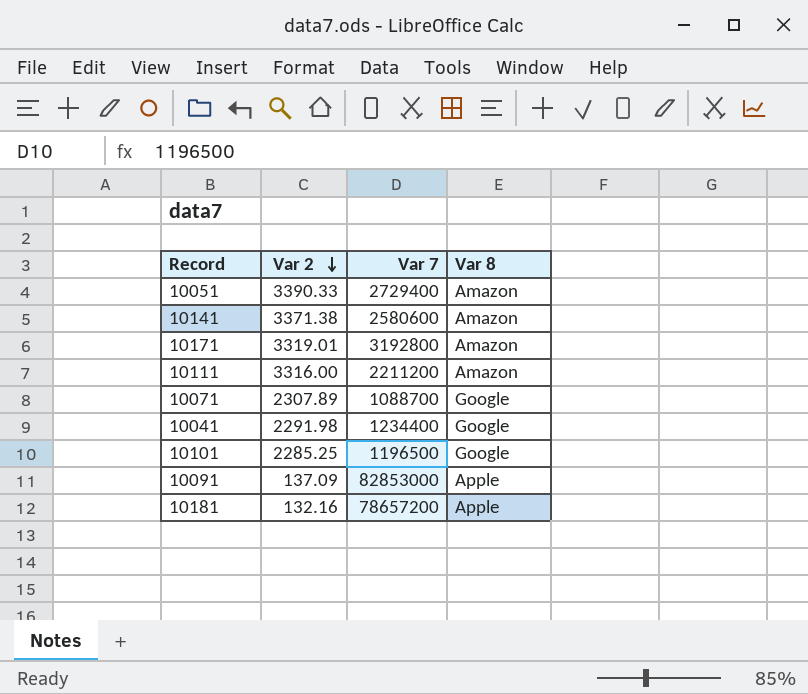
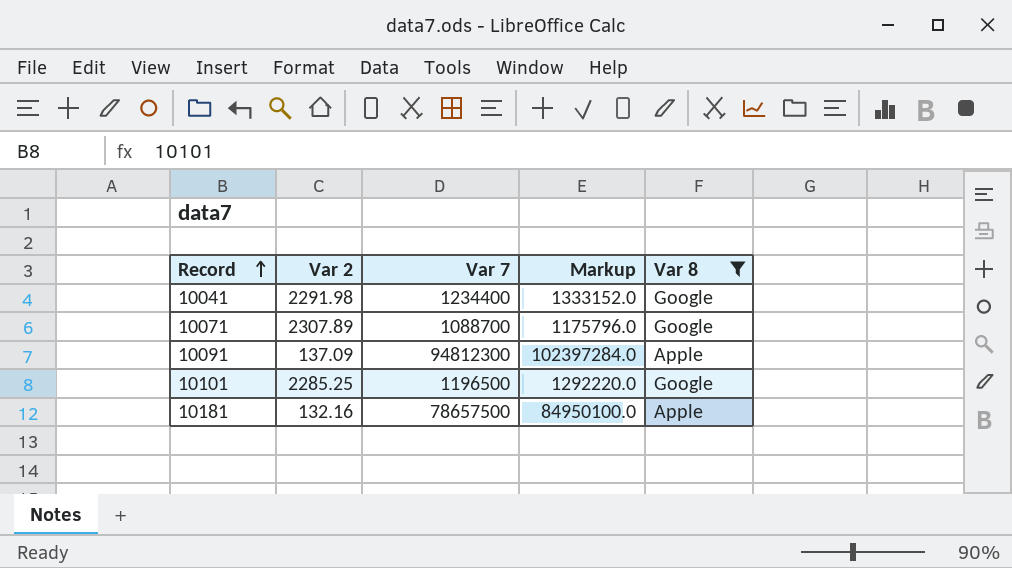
filter: none -> Var 8 != Amazon
row order: Var 2 descending -> Record ascending
column Markup | formula: none -> [Var 7] * 1.08
10091 | Var 7: 82853000 -> 94812300
10181 | Var 7: 78657200 -> 78657500

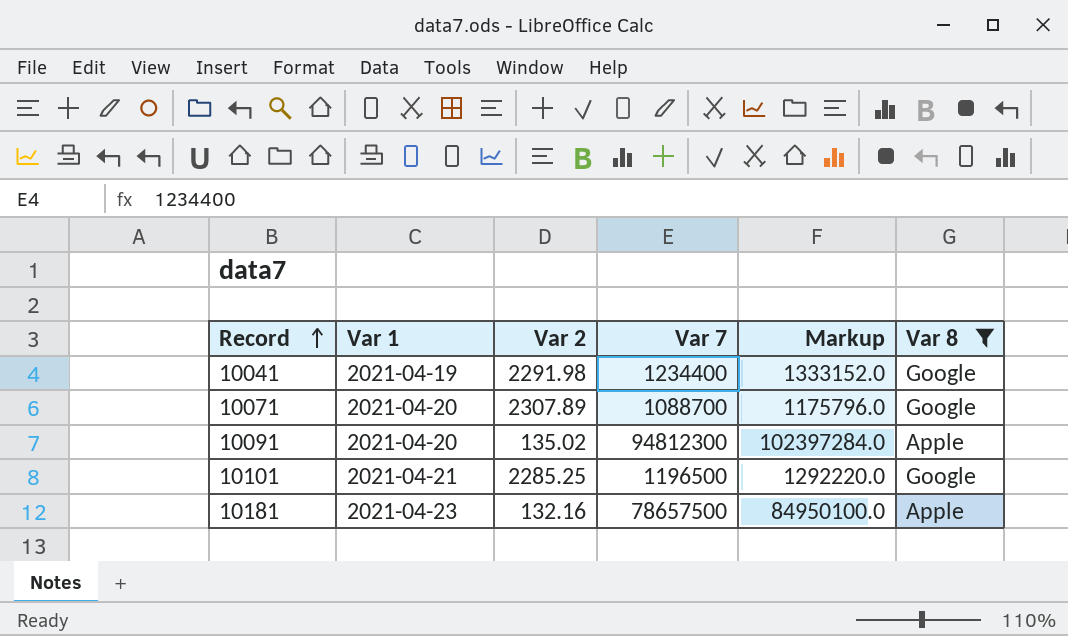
column Var 1 | position: none -> 2
10091 | Var 2: 137.09 -> 135.02

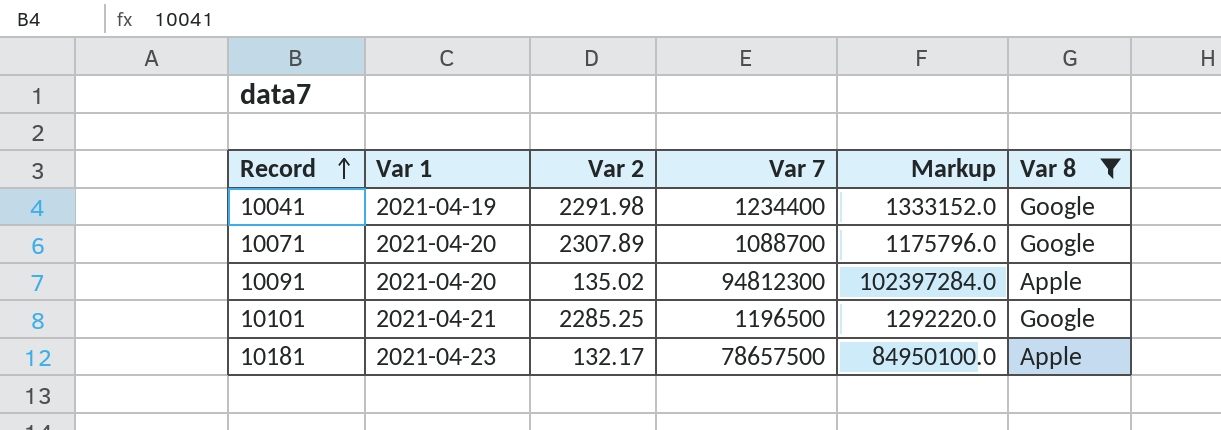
10181 | Var 2: 132.16 -> 132.17

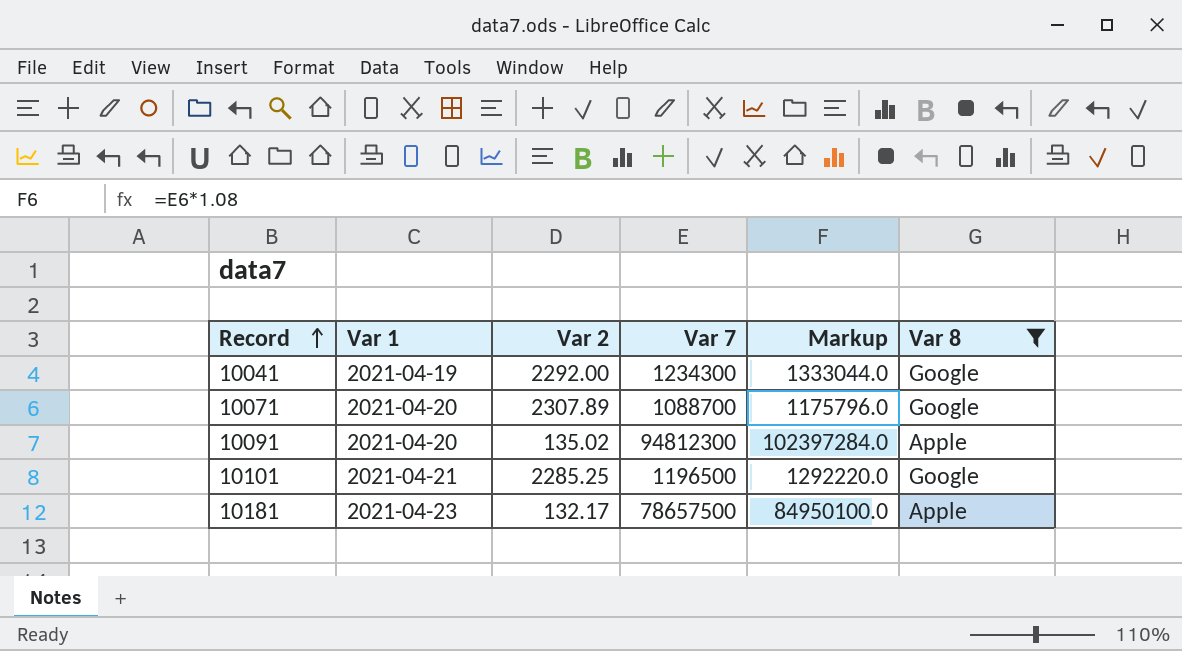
10041 | Var 2: 2291.98 -> 2292.00
10041 | Var 7: 1234400 -> 1234300
10041 | Markup: 1333152.0 -> 1333044.0

